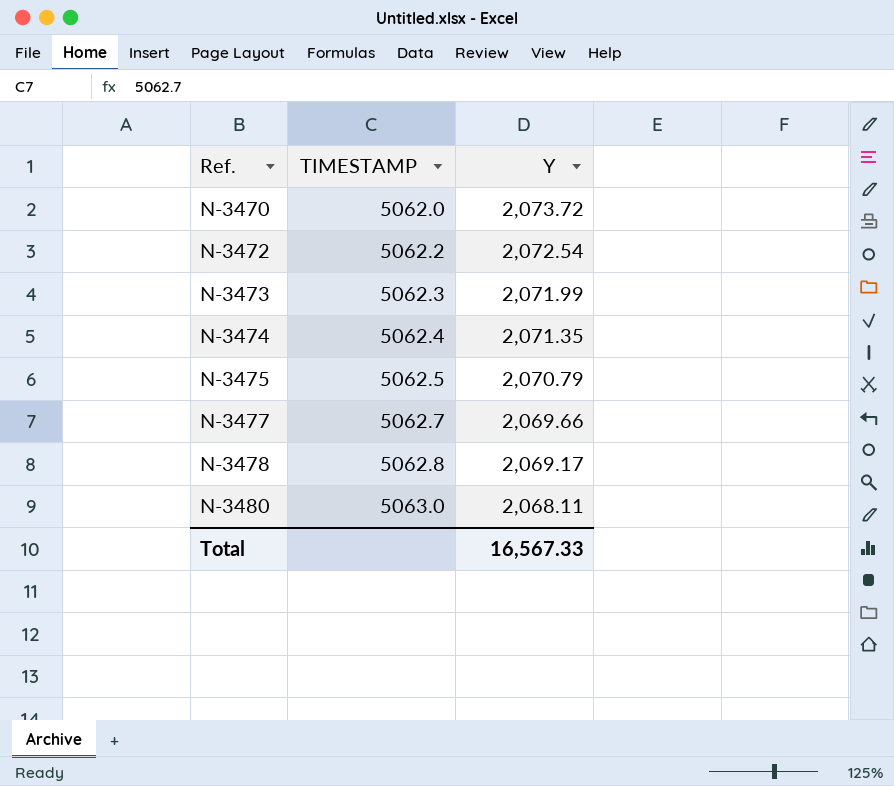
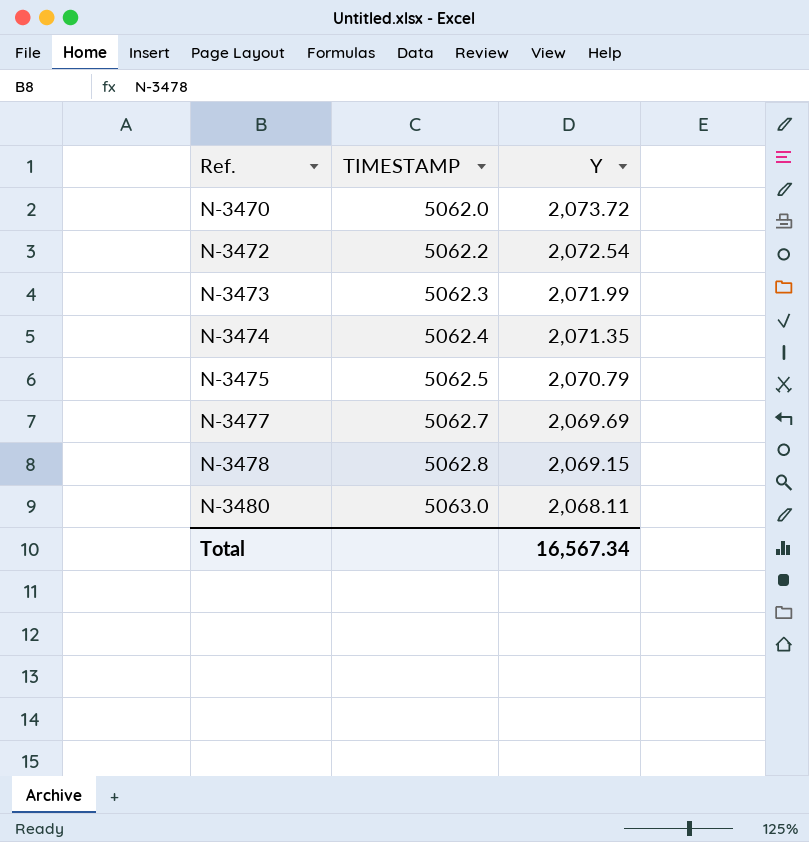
N-3477 | Y: 2,069.66 -> 2,069.69
N-3478 | Y: 2,069.17 -> 2,069.15
Total | Y: 16,567.33 -> 16,567.34

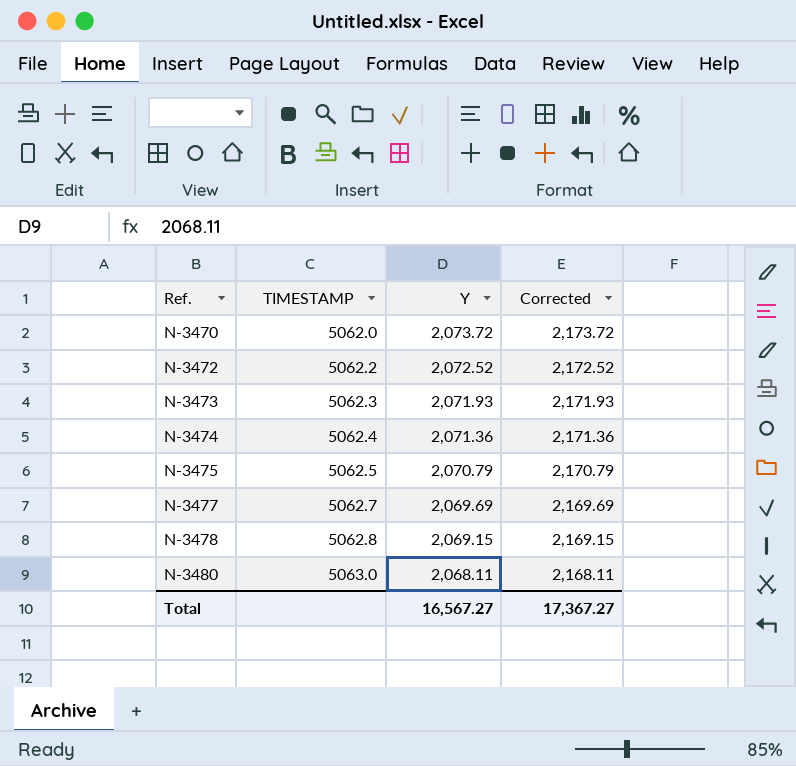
column Corrected | formula: none -> [Y] + 100
N-3472 | Y: 2,072.54 -> 2,072.52
N-3473 | Y: 2,071.99 -> 2,071.93
N-3474 | Y: 2,071.35 -> 2,071.36
Total | Y: 16,567.34 -> 16,567.27

